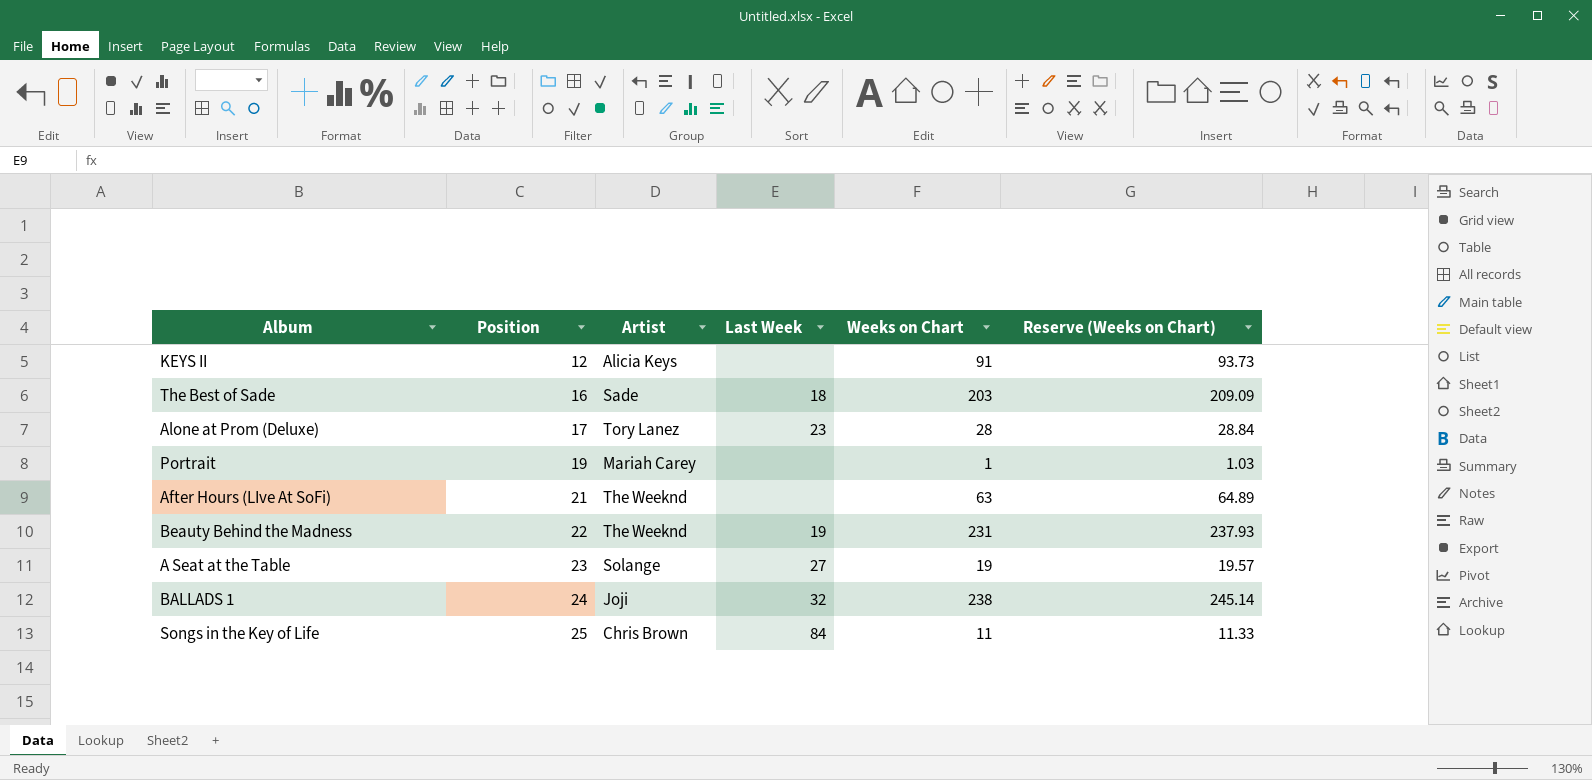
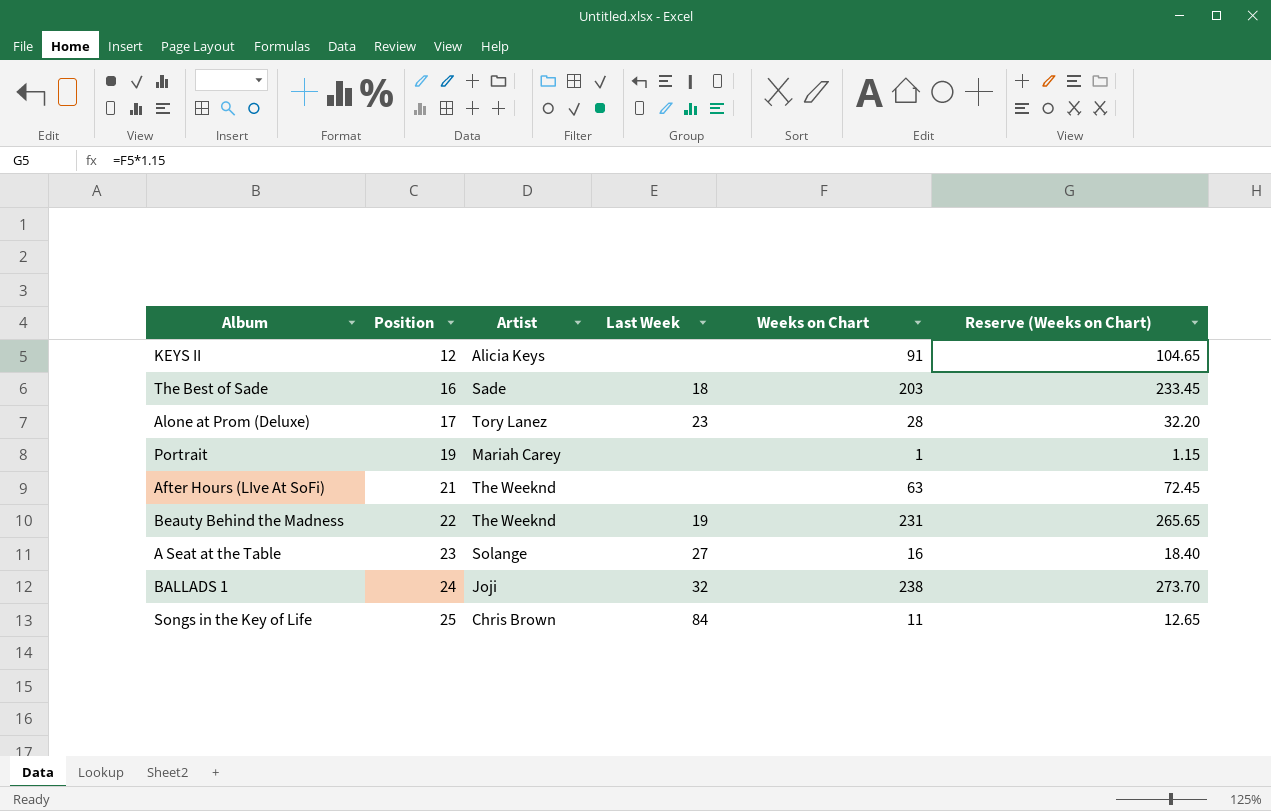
column Reserve (Weeks on Chart) | formula: [Weeks on Chart] * 1.03 -> [Weeks on Chart] * 1.15
A Seat at the Table | Weeks on Chart: 19 -> 16

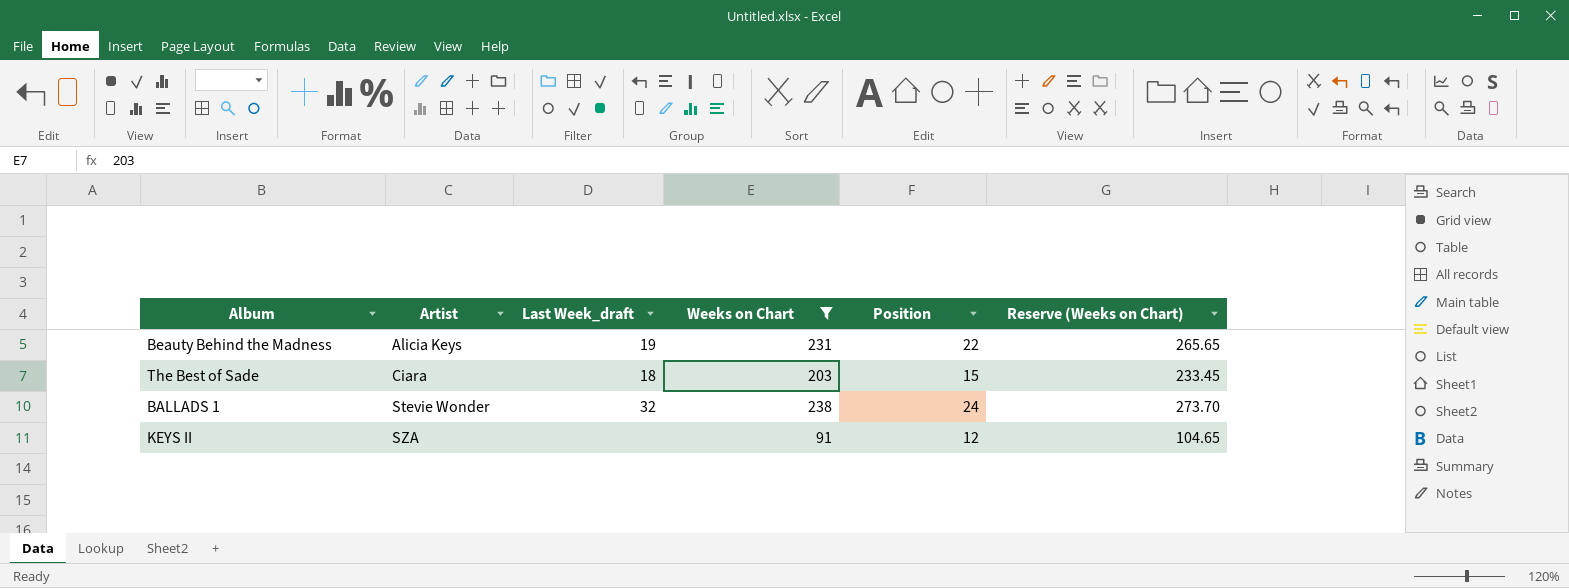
filter: none -> Weeks on Chart >= 91
row order: Position ascending -> Artist ascending
column name: Last Week -> Last Week_draft
column Position | position: 2 -> 5
Beauty Behind the Madness | Artist: The Weeknd -> Alicia Keys
The Best of Sade | Artist: Sade -> Ciara
The Best of Sade | Position: 16 -> 15
BALLADS 1 | Artist: Joji -> Stevie Wonder
KEYS II | Artist: Alicia Keys -> SZA

